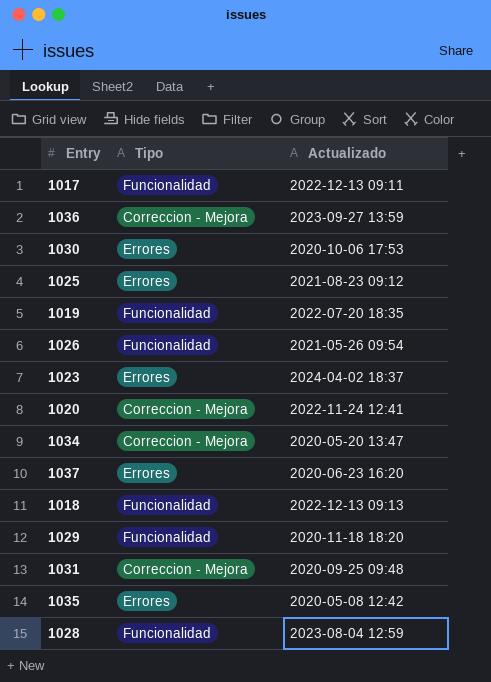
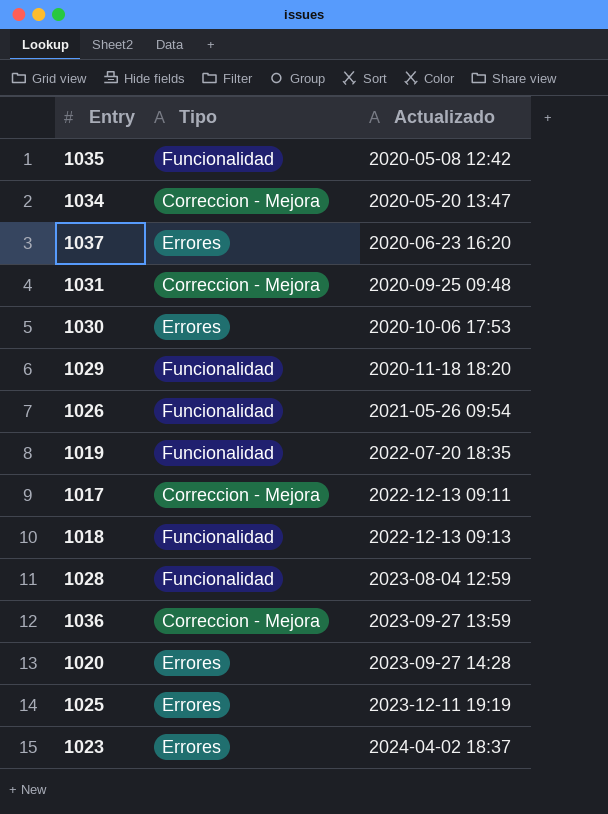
row order: none -> Actualizado ascending
1035 | Tipo: Errores -> Funcionalidad
1017 | Tipo: Funcionalidad -> Correccion - Mejora
1020 | Tipo: Correccion - Mejora -> Errores
1020 | Actualizado: 2022-11-24 12:41 -> 2023-09-27 14:28
1025 | Actualizado: 2021-08-23 09:12 -> 2023-12-11 19:19

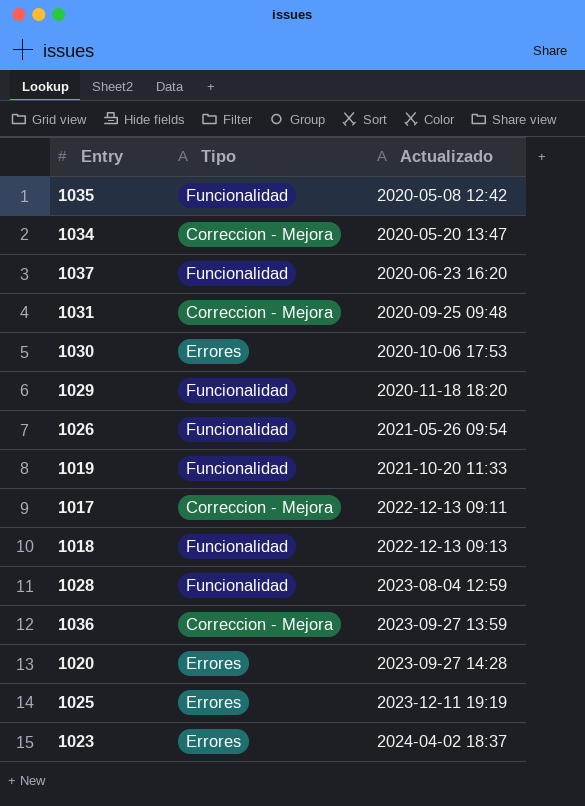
1037 | Tipo: Errores -> Funcionalidad
1019 | Actualizado: 2022-07-20 18:35 -> 2021-10-20 11:33

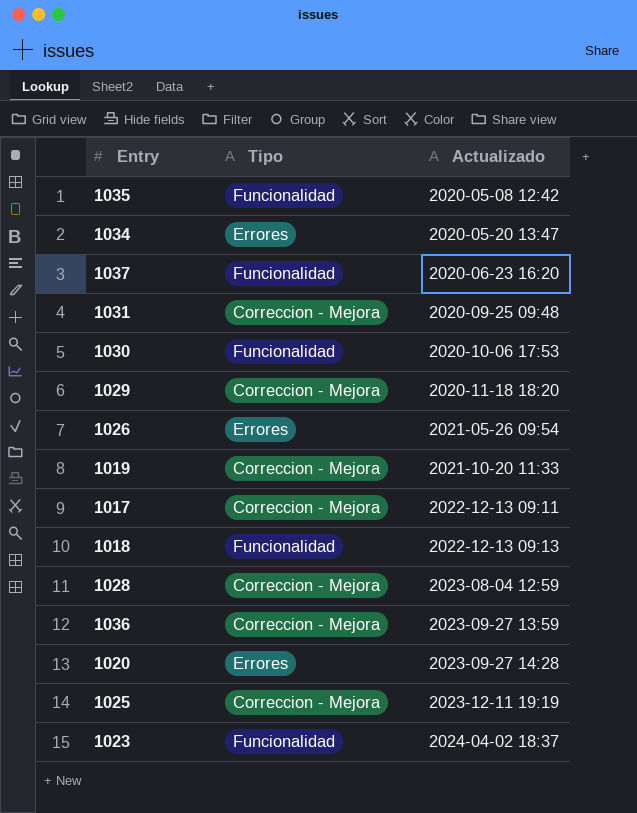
1034 | Tipo: Correccion - Mejora -> Errores
1030 | Tipo: Errores -> Funcionalidad
1029 | Tipo: Funcionalidad -> Correccion - Mejora
1026 | Tipo: Funcionalidad -> Errores
1019 | Tipo: Funcionalidad -> Correccion - Mejora
1028 | Tipo: Funcionalidad -> Correccion - Mejora
1025 | Tipo: Errores -> Correccion - Mejora
1023 | Tipo: Errores -> Funcionalidad

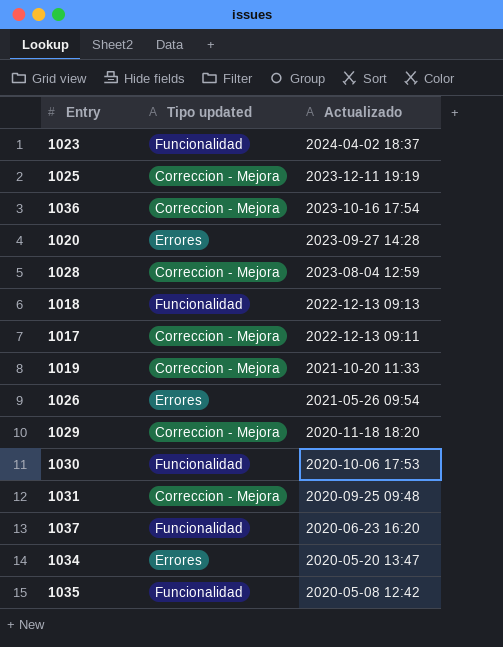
row order: Actualizado ascending -> Actualizado descending
column name: Tipo -> Tipo updated
1036 | Actualizado: 2023-09-27 13:59 -> 2023-10-16 17:54

